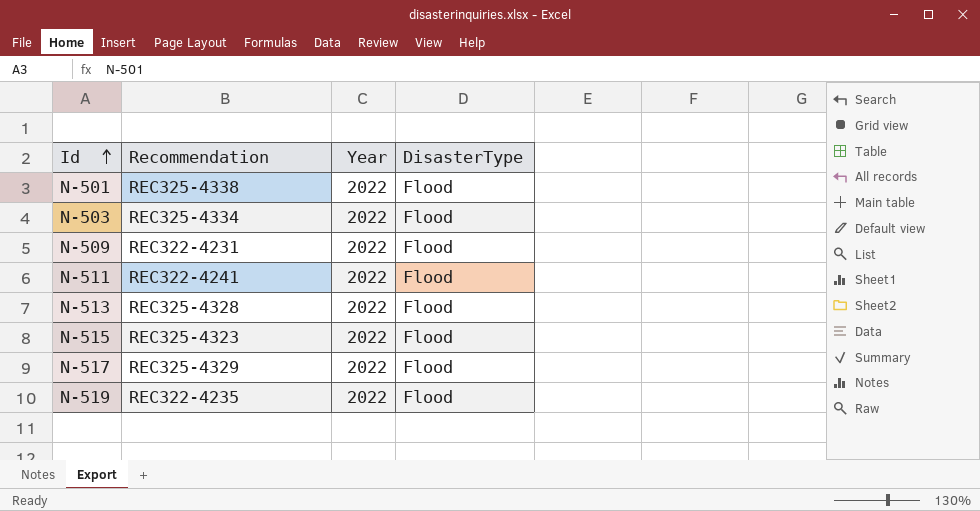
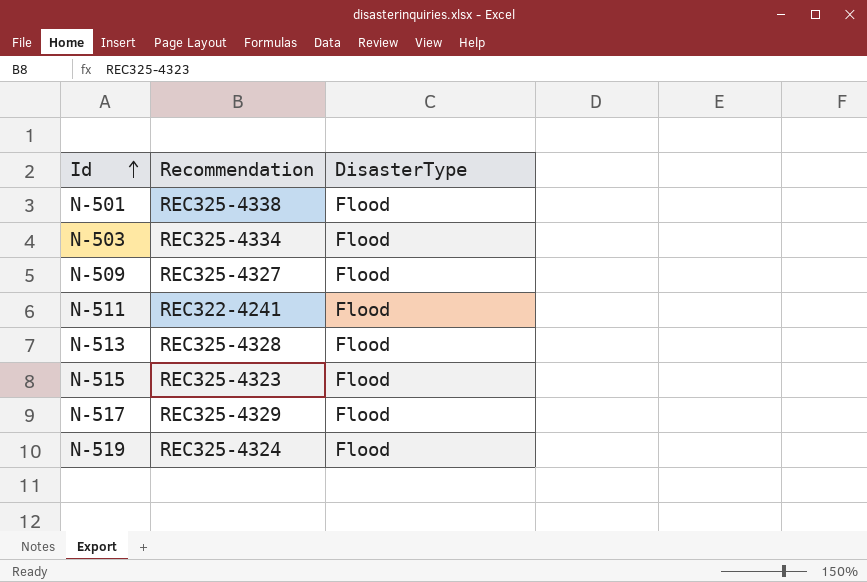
column Year | position: 3 -> none
N-509 | Recommendation: REC322-4231 -> REC325-4327
N-519 | Recommendation: REC322-4235 -> REC325-4324

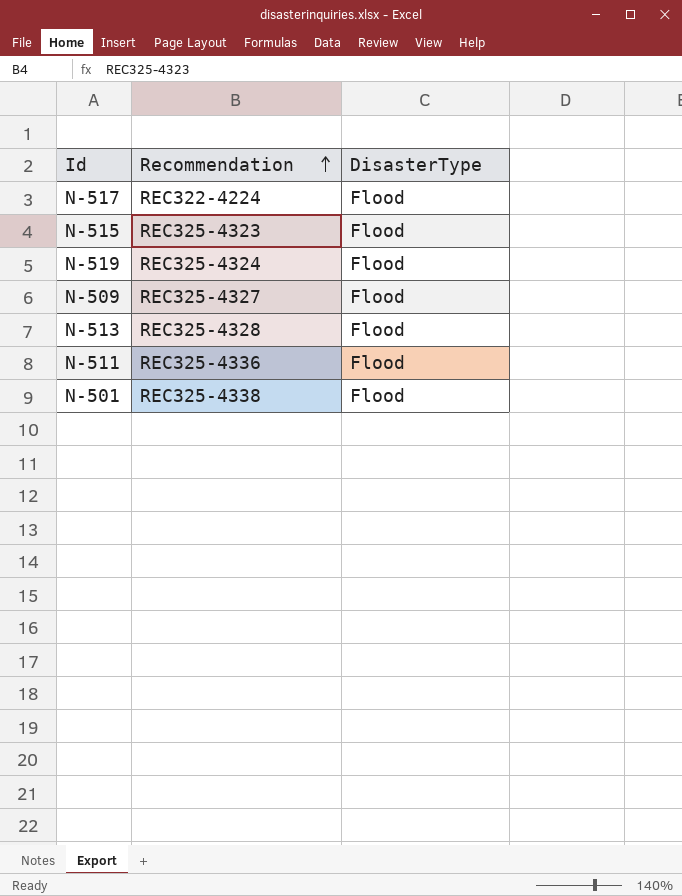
row order: Id ascending -> Recommendation ascending
row N-503: REC325-4334 | Flood -> none
N-517 | Recommendation: REC325-4329 -> REC322-4224
N-511 | Recommendation: REC322-4241 -> REC325-4336

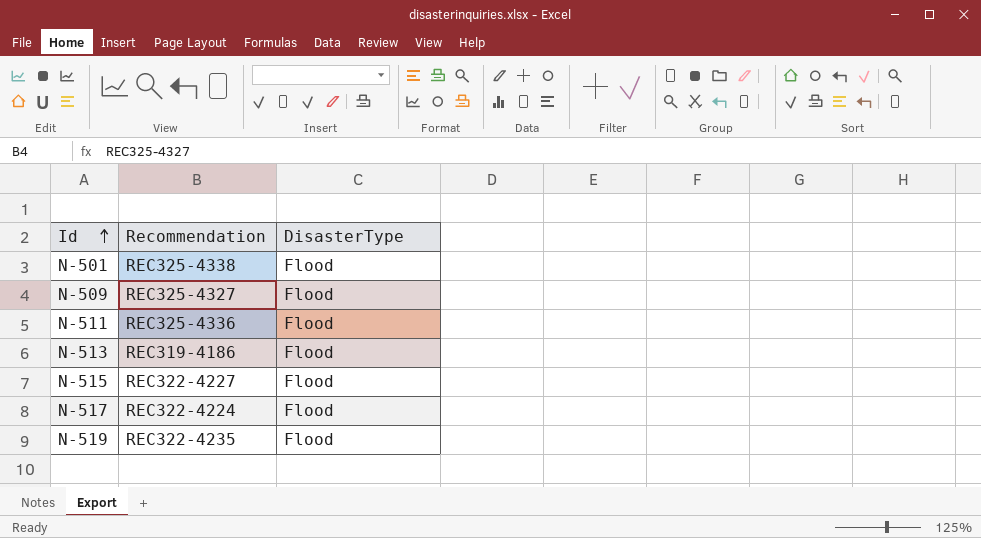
row order: Recommendation ascending -> Id ascending
N-513 | Recommendation: REC325-4328 -> REC319-4186
N-515 | Recommendation: REC325-4323 -> REC322-4227
N-519 | Recommendation: REC325-4324 -> REC322-4235

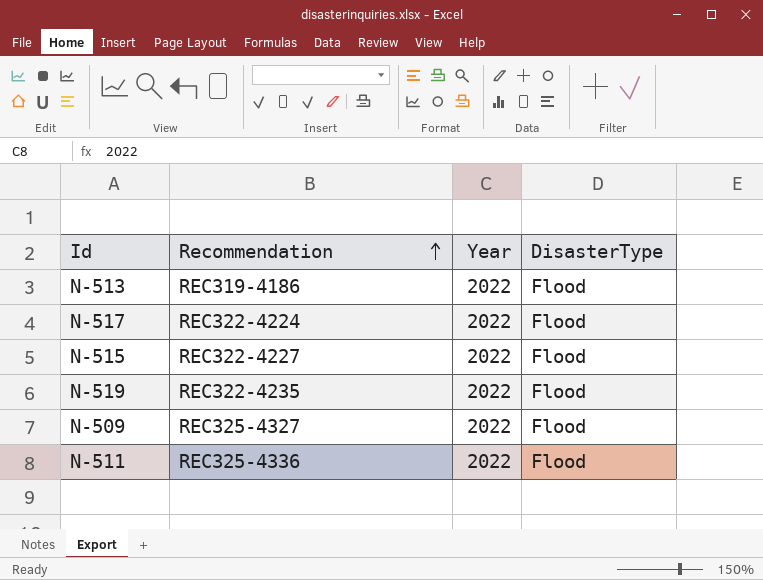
row order: Id ascending -> Recommendation ascending
column Year | position: none -> 3
row N-501: REC325-4338 | Flood -> none

